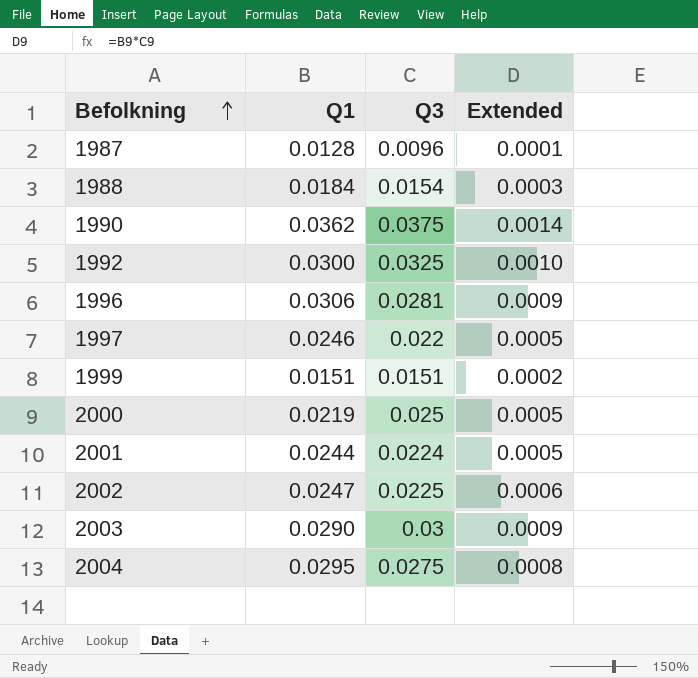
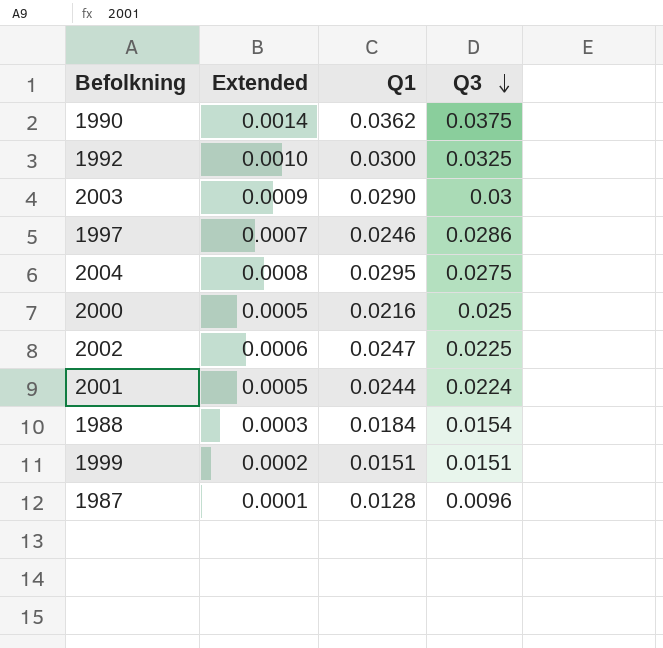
row order: Befolkning ascending -> Q3 descending
column Extended | position: 4 -> 2
row 1996: 0.0306 | 0.0281 | 0.0009 -> none
1997 | Extended: 0.0005 -> 0.0007
1997 | Q3: 0.022 -> 0.0286
2000 | Q1: 0.0219 -> 0.0216

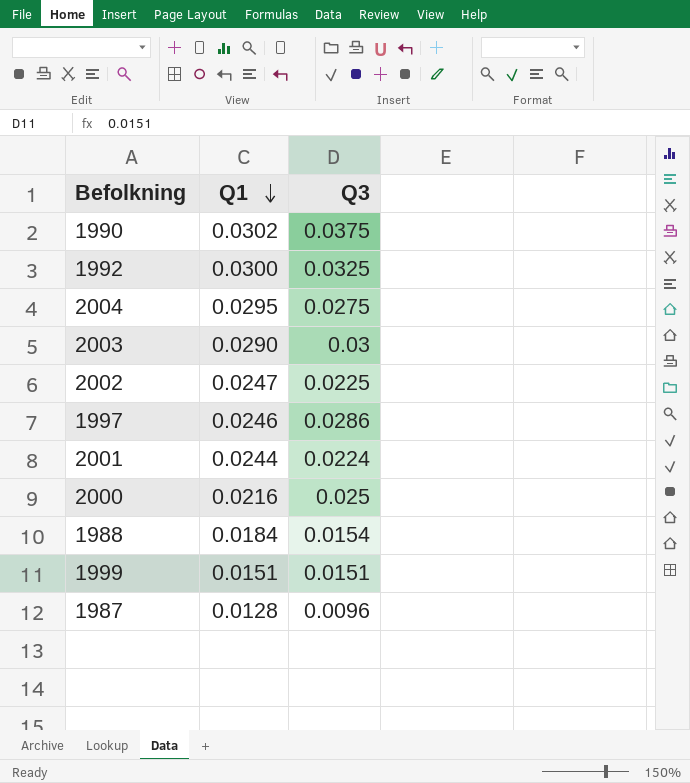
row order: Q3 descending -> Q1 descending
column Extended | formula: [Q1] * [Q3] -> none
1990 | Q1: 0.0362 -> 0.0302

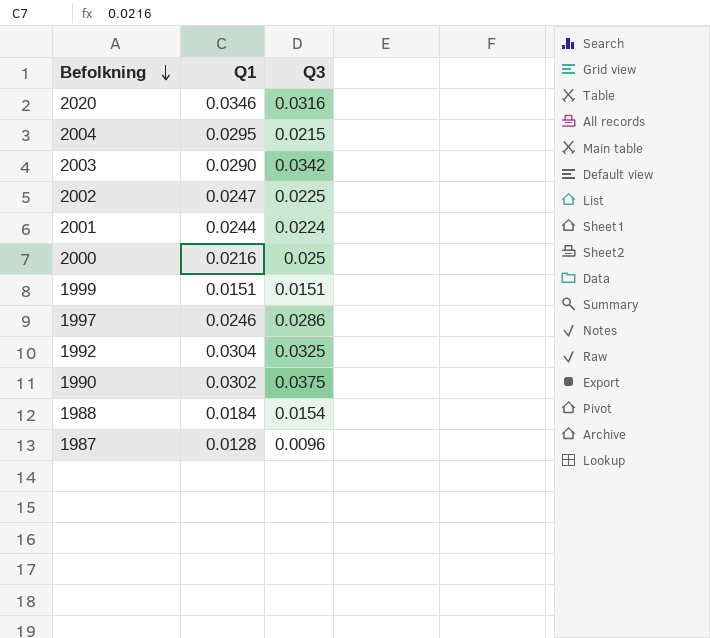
row order: Q1 descending -> Befolkning descending
row 2020: none -> 0.0346 | 0.0316
2004 | Q3: 0.0275 -> 0.0215
2003 | Q3: 0.03 -> 0.0342
1992 | Q1: 0.0300 -> 0.0304

